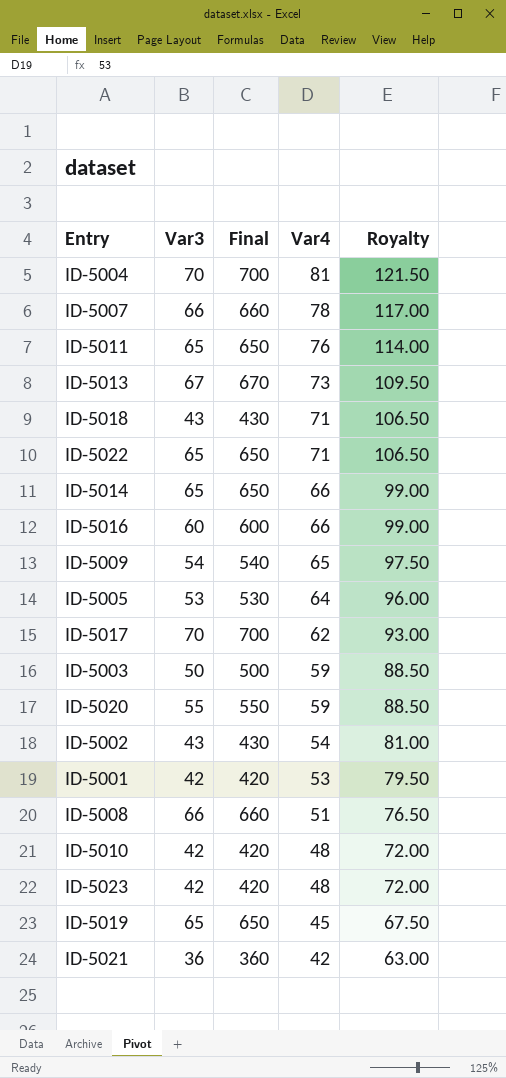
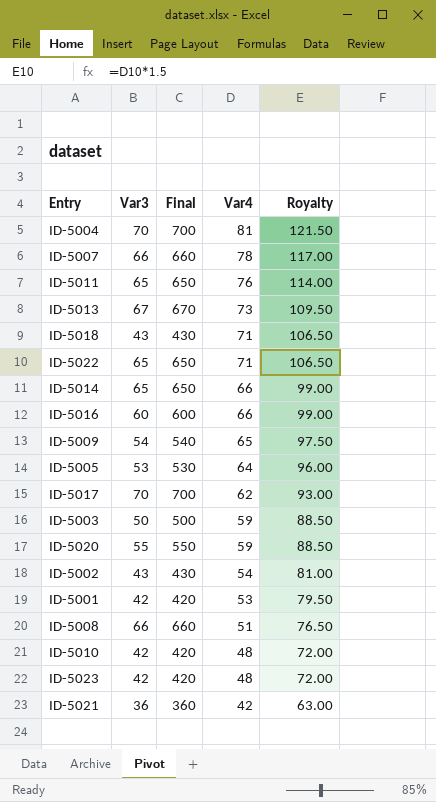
row ID-5019: 65 | 650 | 45 | 67.50 -> none

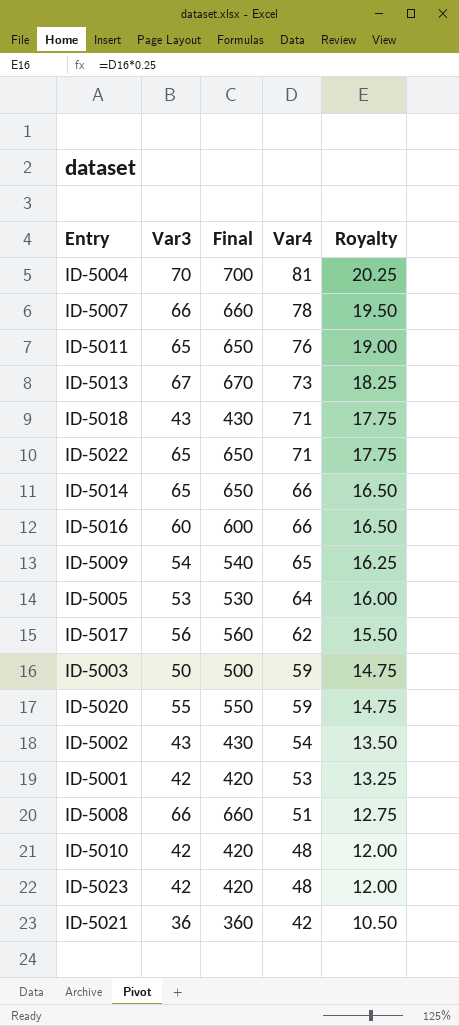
column Royalty | formula: [Var4] * 1.5 -> [Var4] * 0.25
ID-5017 | Var3: 70 -> 56
ID-5017 | Final: 700 -> 560

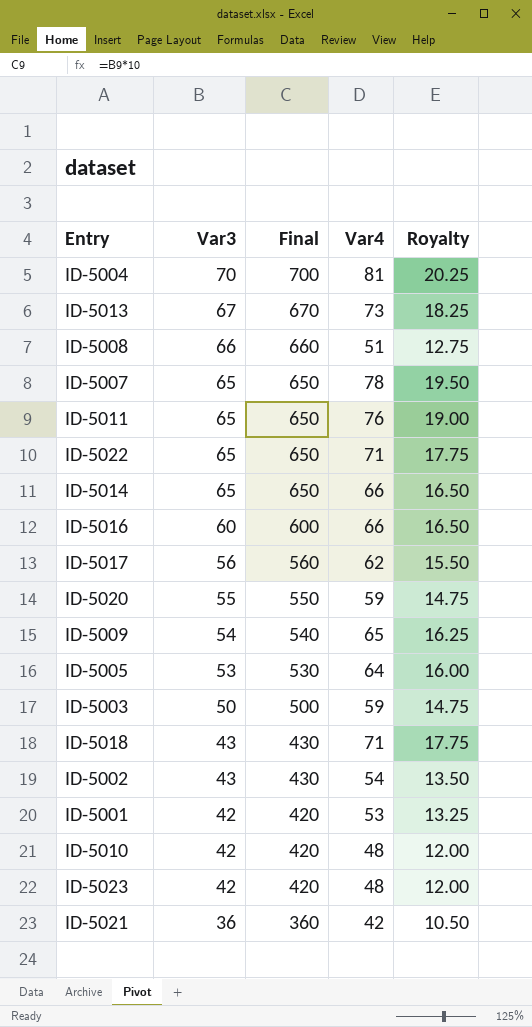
row order: Var4 descending -> Var3 descending
ID-5007 | Var3: 66 -> 65
ID-5007 | Final: 660 -> 650

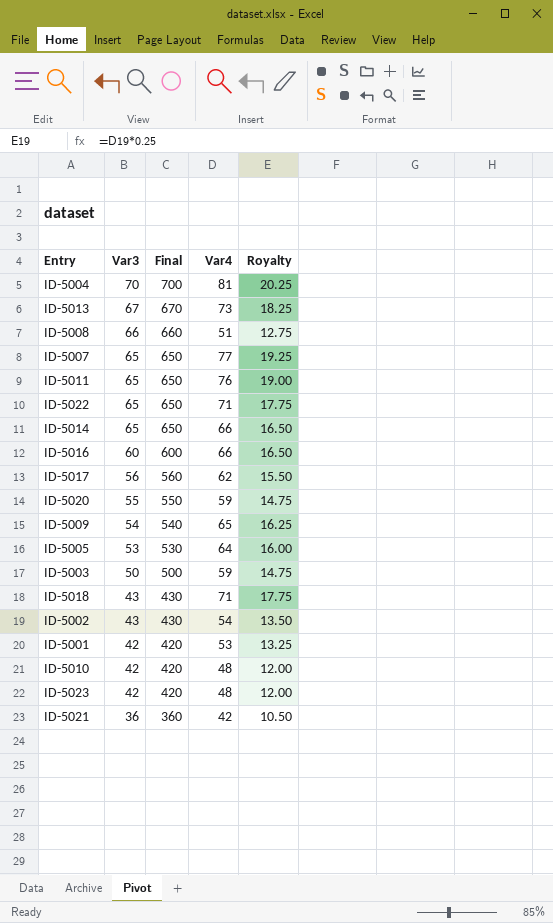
ID-5007 | Var4: 78 -> 77
ID-5007 | Royalty: 19.50 -> 19.25

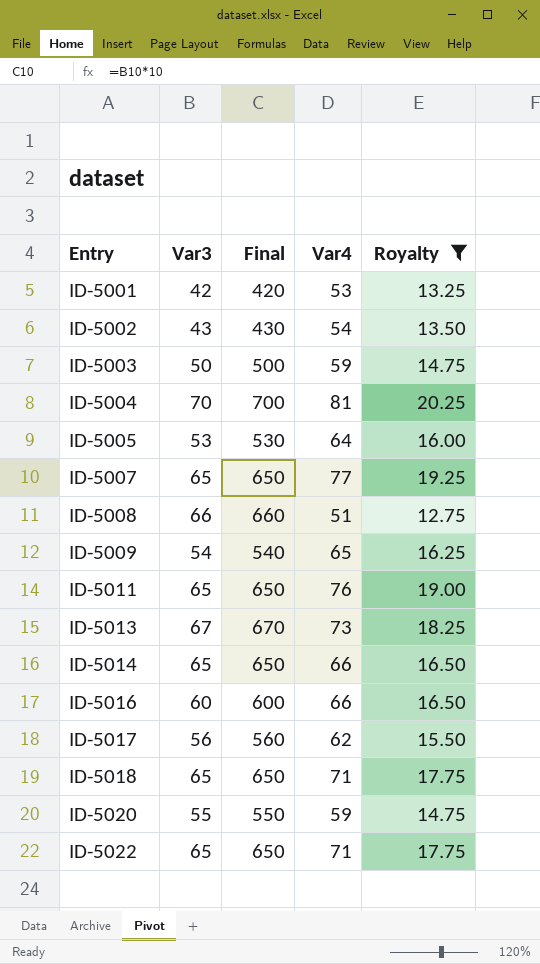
filter: none -> Royalty >= 12.75
row order: Var3 descending -> Entry ascending
ID-5018 | Var3: 43 -> 65
ID-5018 | Final: 430 -> 650

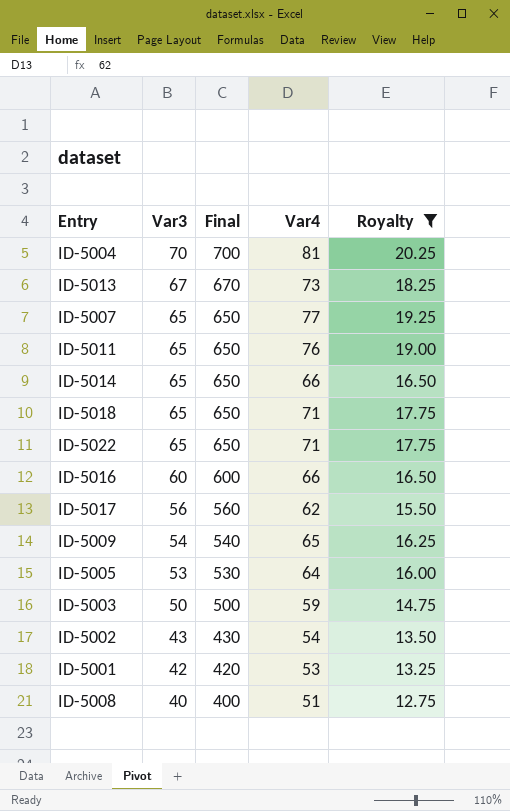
row order: Entry ascending -> Var3 descending
row ID-5020: 55 | 550 | 59 | 14.75 -> none
ID-5008 | Var3: 66 -> 40
ID-5008 | Final: 660 -> 400

